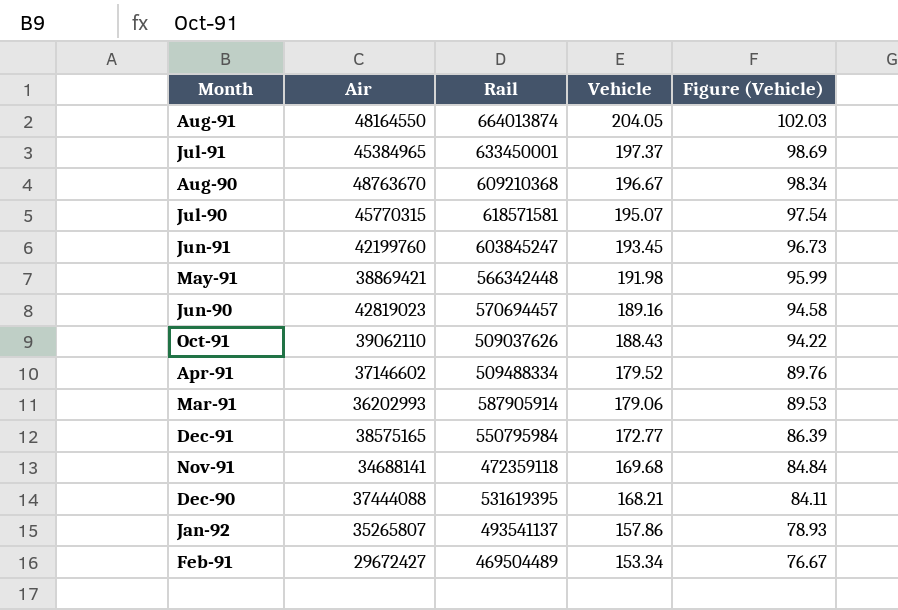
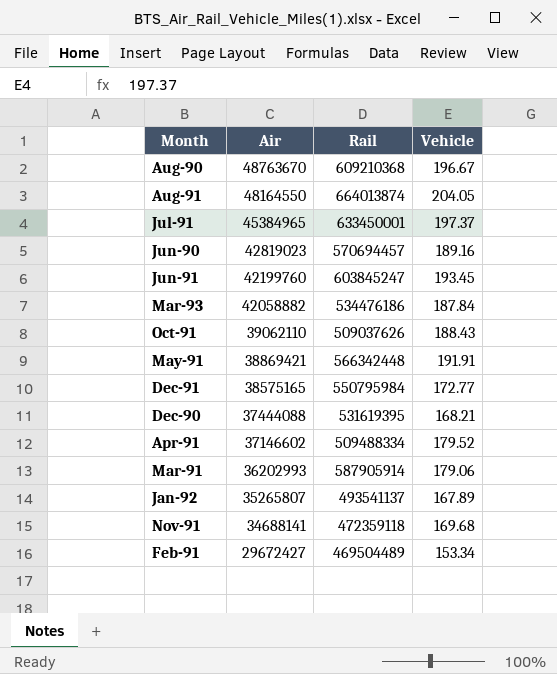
row order: Vehicle descending -> Air descending
column Figure (Vehicle) | formula: [Vehicle] * 0.5 -> none
row Jul-90: 45770315 | 618571581 | 195.07 | 97.54 -> none
row Mar-93: none -> 42058882 | 534476186 | 187.84
May-91 | Vehicle: 191.98 -> 191.91
Jan-92 | Vehicle: 157.86 -> 167.89

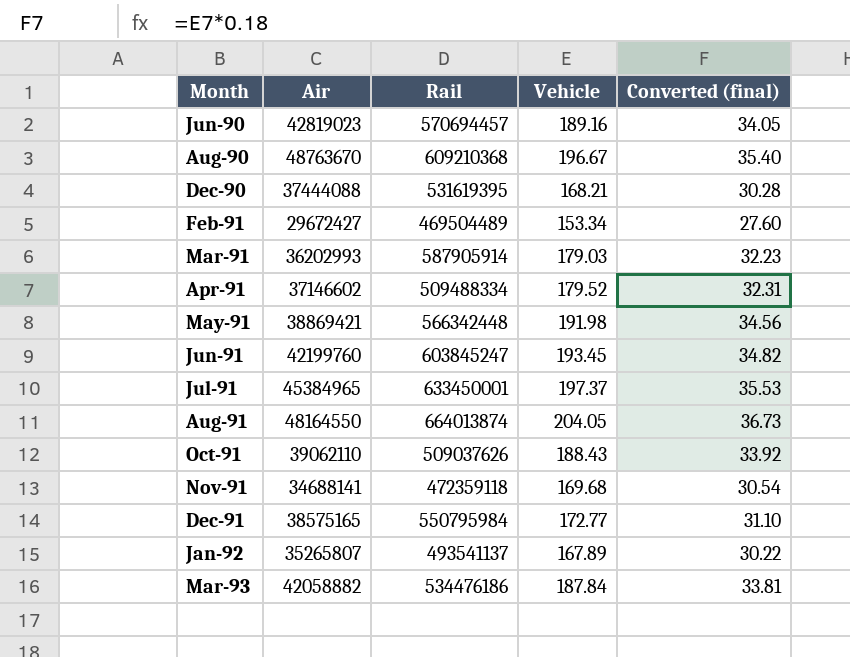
row order: Air descending -> Month ascending
column Converted (final) | formula: none -> [Vehicle] * 0.18
Mar-91 | Vehicle: 179.06 -> 179.03
May-91 | Vehicle: 191.91 -> 191.98

